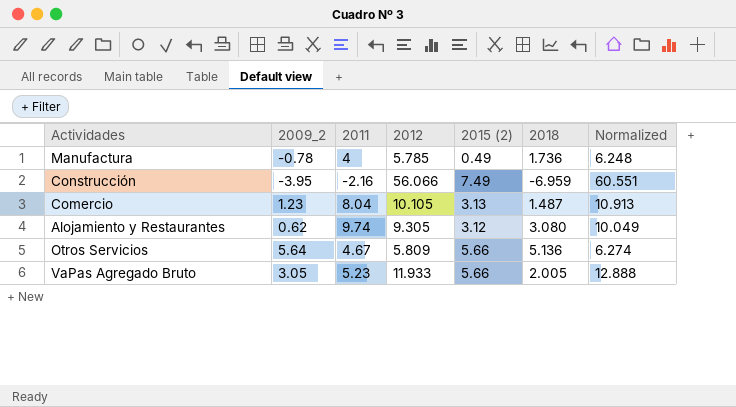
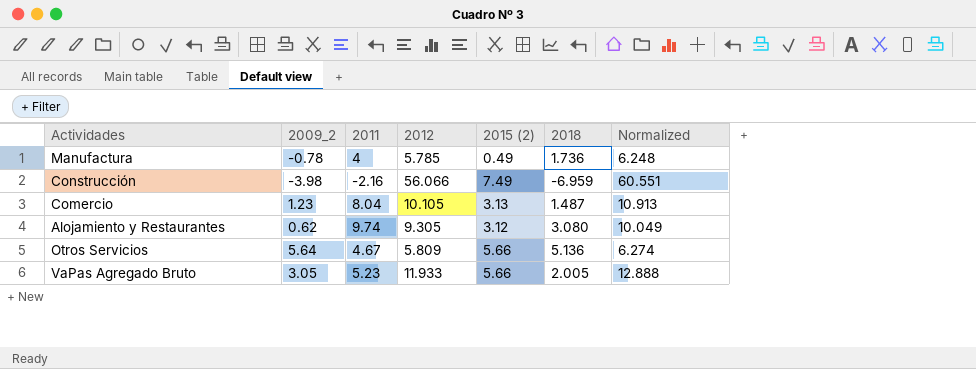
Construcción | 2009_2: -3.95 -> -3.98

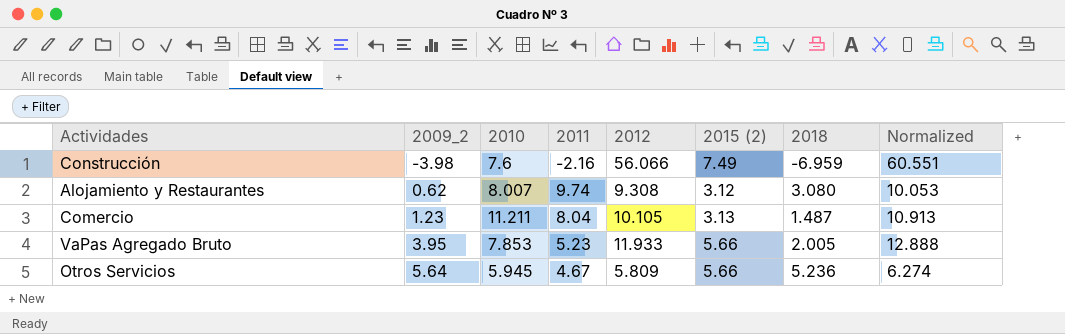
row order: none -> 2009_2 ascending
column 2010 | position: none -> 3
row Manufactura: -0.78 | 4 | 5.785 | 0.49 | 1.736 | 6.248 -> none
Alojamiento y Restaurantes | 2012: 9.305 -> 9.308
Alojamiento y Restaurantes | Normalized: 10.049 -> 10.053
VaPas Agregado Bruto | 2009_2: 3.05 -> 3.95
Otros Servicios | 2018: 5.136 -> 5.236

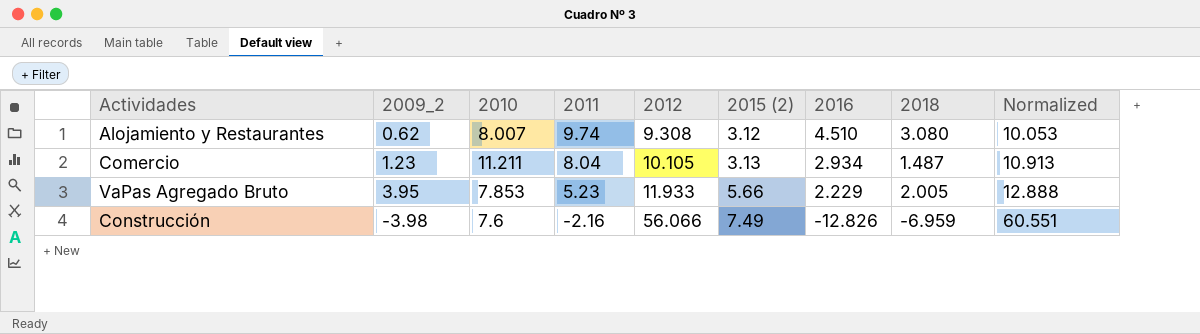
row order: 2009_2 ascending -> 2011 descending
column 2016 | position: none -> 7
row Otros Servicios: 5.64 | 5.945 | 4.67 | 5.809 | 5.66 | 5.236 | 6.274 -> none

